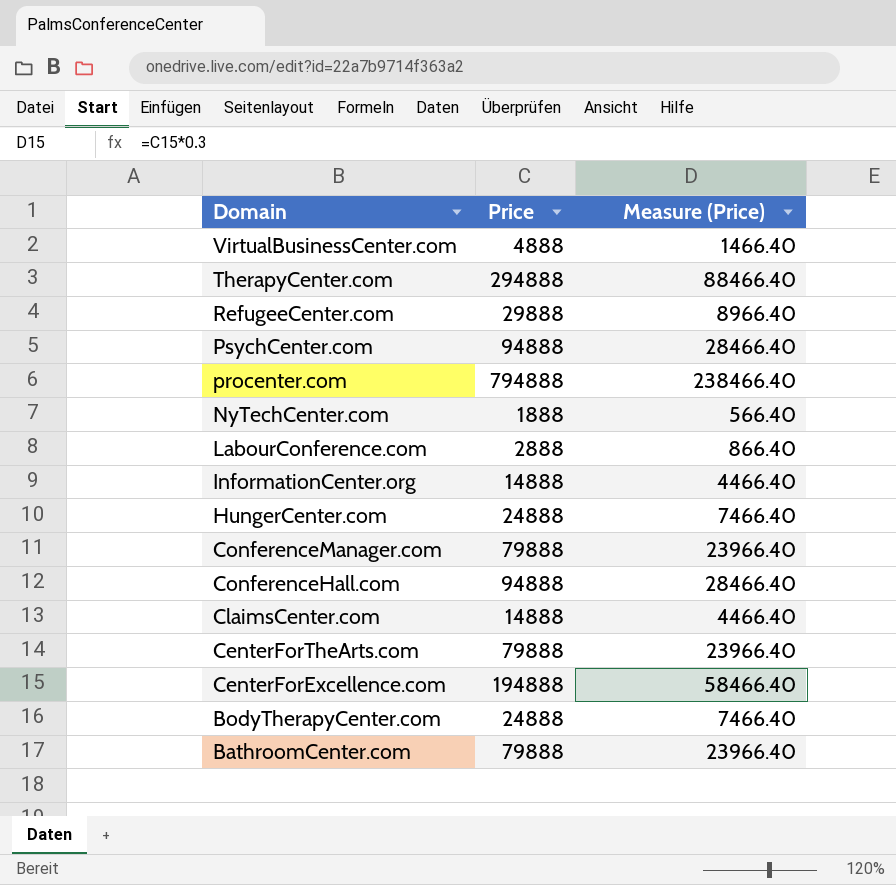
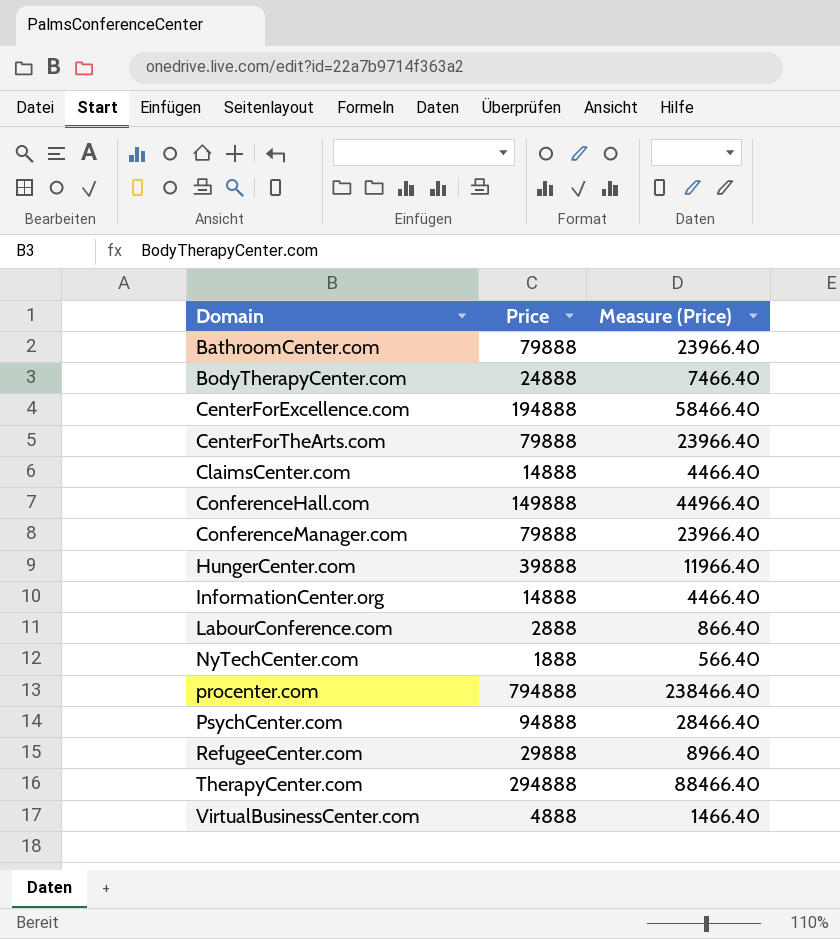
row order: Domain descending -> Domain ascending
ConferenceHall.com | Price: 94888 -> 149888
ConferenceHall.com | Measure (Price): 28466.40 -> 44966.40
HungerCenter.com | Price: 24888 -> 39888
HungerCenter.com | Measure (Price): 7466.40 -> 11966.40

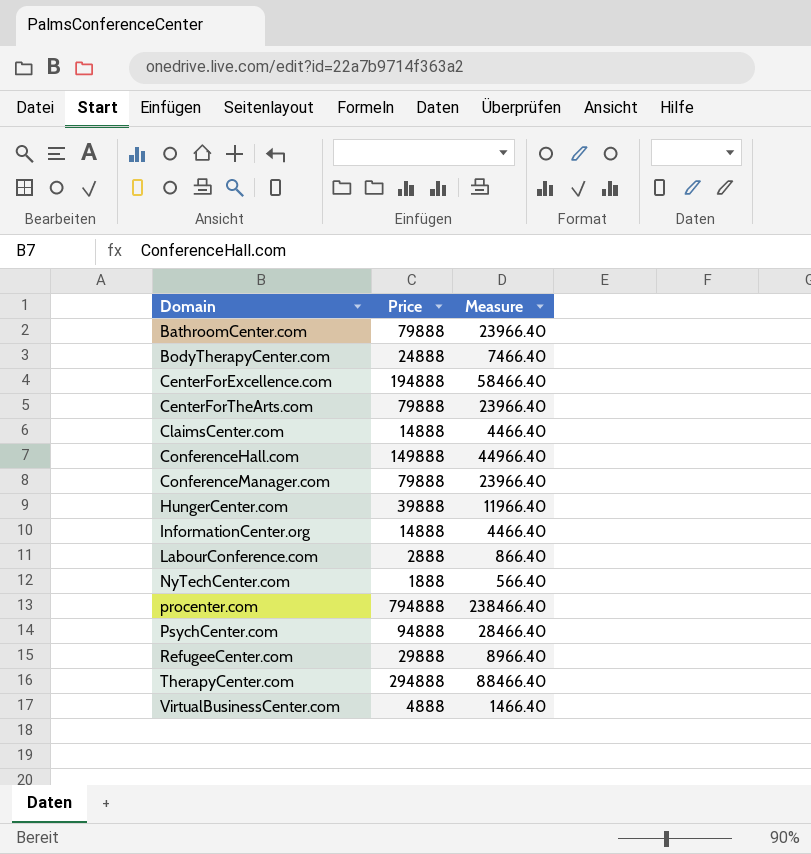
column name: Measure (Price) -> Measure

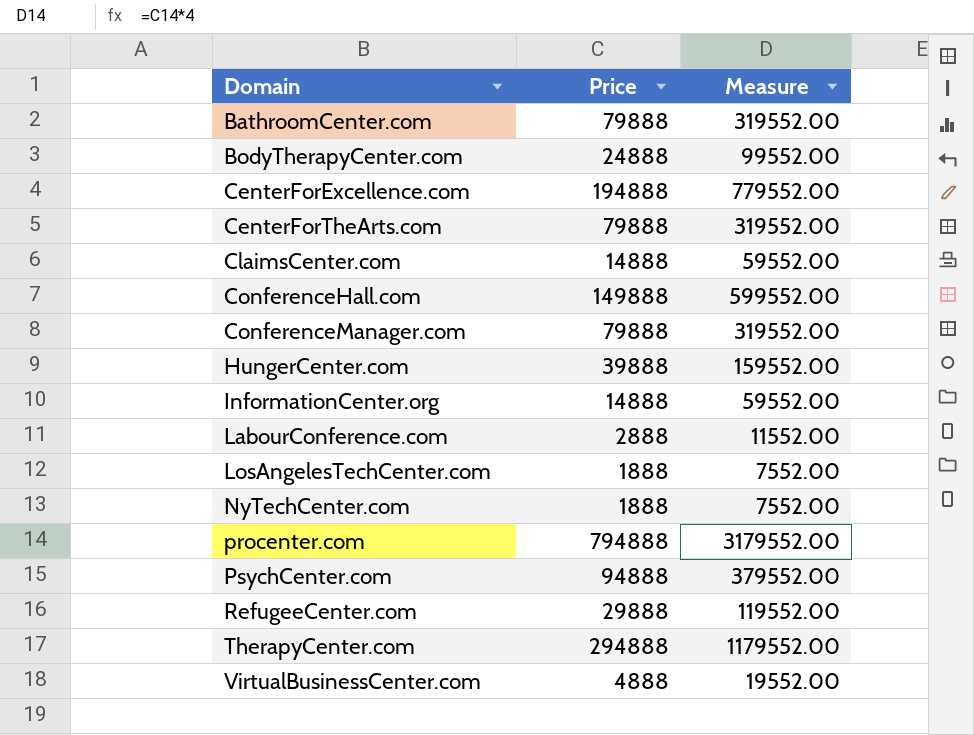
column Measure | formula: [Price] * 0.3 -> [Price] * 4
row LosAngelesTechCenter.com: none -> 1888 | 7552.00

